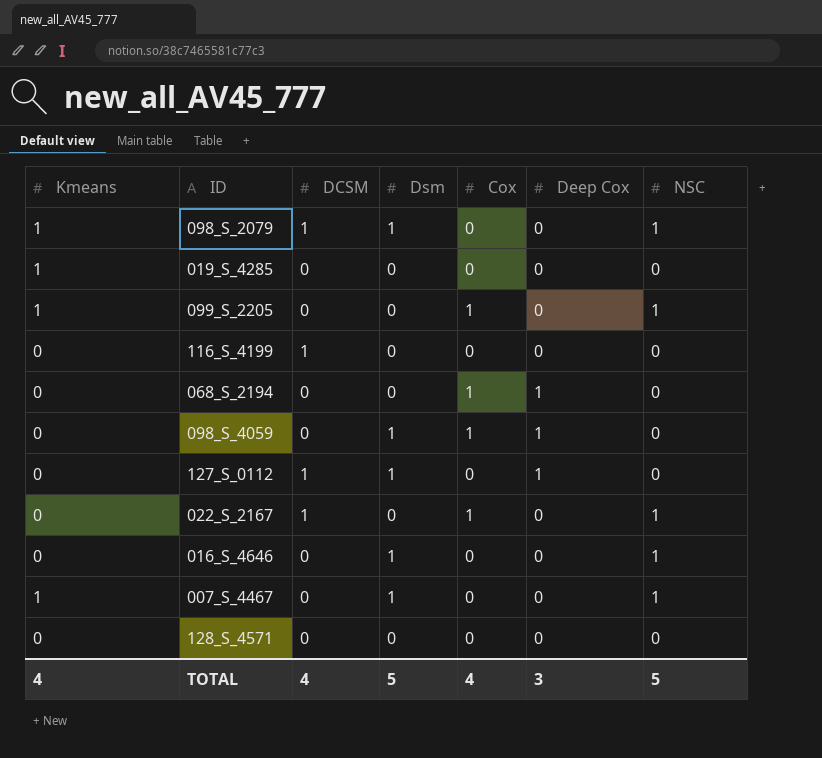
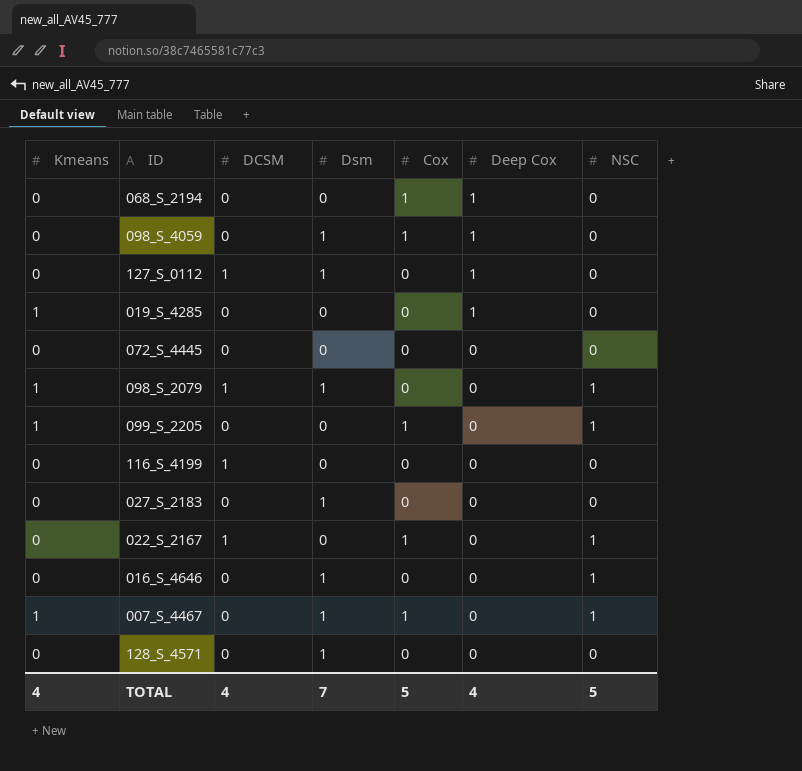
row order: none -> Deep Cox descending
019_S_4285 | Deep Cox: 0 -> 1
row 072_S_4445: none -> 0 | 0 | 0 | 0 | 0 | 0
row 027_S_2183: none -> 0 | 0 | 1 | 0 | 0 | 0
007_S_4467 | Cox: 0 -> 1
128_S_4571 | Dsm: 0 -> 1
TOTAL | Dsm: 5 -> 7
TOTAL | Cox: 4 -> 5
TOTAL | Deep Cox: 3 -> 4

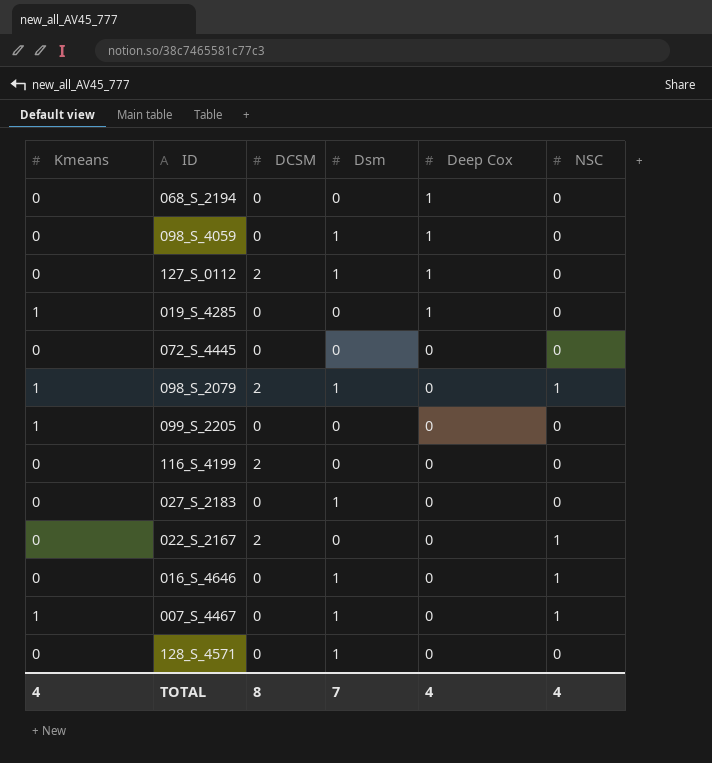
column Cox | position: 5 -> none
127_S_0112 | DCSM: 1 -> 2
098_S_2079 | DCSM: 1 -> 2
099_S_2205 | NSC: 1 -> 0
116_S_4199 | DCSM: 1 -> 2
022_S_2167 | DCSM: 1 -> 2
TOTAL | DCSM: 4 -> 8
TOTAL | NSC: 5 -> 4

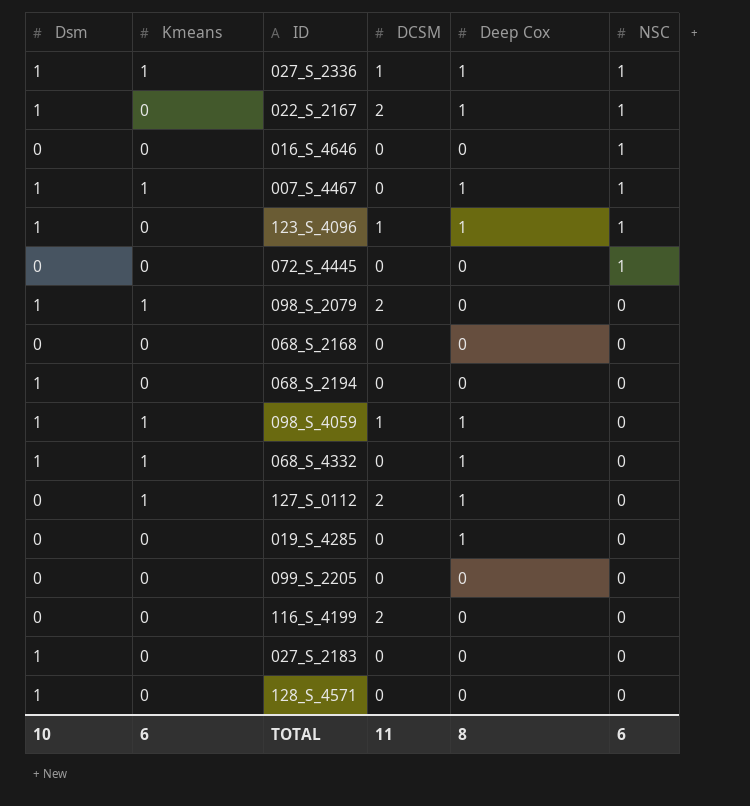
row order: Deep Cox descending -> NSC descending
column Dsm | position: 4 -> 1
row 027_S_2336: none -> 1 | 1 | 1 | 1 | 1
022_S_2167 | Dsm: 0 -> 1
022_S_2167 | Deep Cox: 0 -> 1
016_S_4646 | Dsm: 1 -> 0
007_S_4467 | Deep Cox: 0 -> 1
row 123_S_4096: none -> 1 | 0 | 1 | 1 | 1
072_S_4445 | NSC: 0 -> 1
098_S_2079 | NSC: 1 -> 0
row 068_S_2168: none -> 0 | 0 | 0 | 0 | 0
068_S_2194 | Dsm: 0 -> 1
068_S_2194 | Deep Cox: 1 -> 0
098_S_4059 | Kmeans: 0 -> 1
098_S_4059 | DCSM: 0 -> 1
row 068_S_4332: none -> 1 | 1 | 0 | 1 | 0
127_S_0112 | Dsm: 1 -> 0
127_S_0112 | Kmeans: 0 -> 1
019_S_4285 | Kmeans: 1 -> 0
099_S_2205 | Kmeans: 1 -> 0
TOTAL | Dsm: 7 -> 10
TOTAL | Kmeans: 4 -> 6
TOTAL | DCSM: 8 -> 11
TOTAL | Deep Cox: 4 -> 8
TOTAL | NSC: 4 -> 6

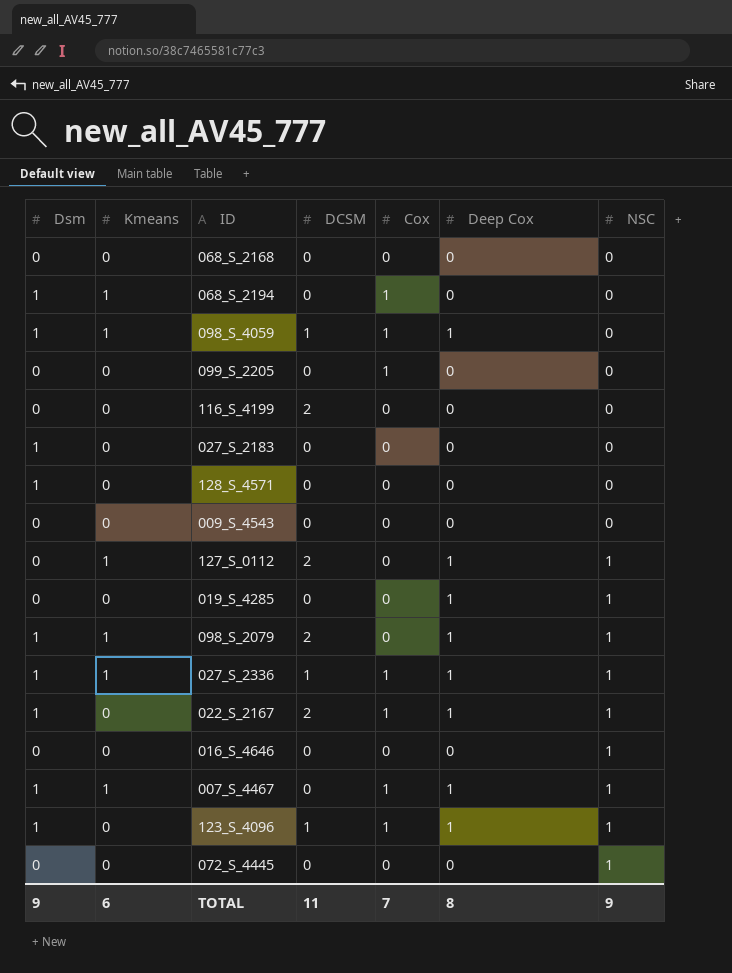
row order: NSC descending -> NSC ascending
column Cox | position: none -> 5
row 068_S_4332: 1 | 1 | 0 | 1 | 0 -> none
068_S_2194 | Kmeans: 0 -> 1
row 009_S_4543: none -> 0 | 0 | 0 | 0 | 0 | 0
127_S_0112 | NSC: 0 -> 1
019_S_4285 | NSC: 0 -> 1
098_S_2079 | Deep Cox: 0 -> 1
098_S_2079 | NSC: 0 -> 1
TOTAL | Dsm: 10 -> 9
TOTAL | NSC: 6 -> 9

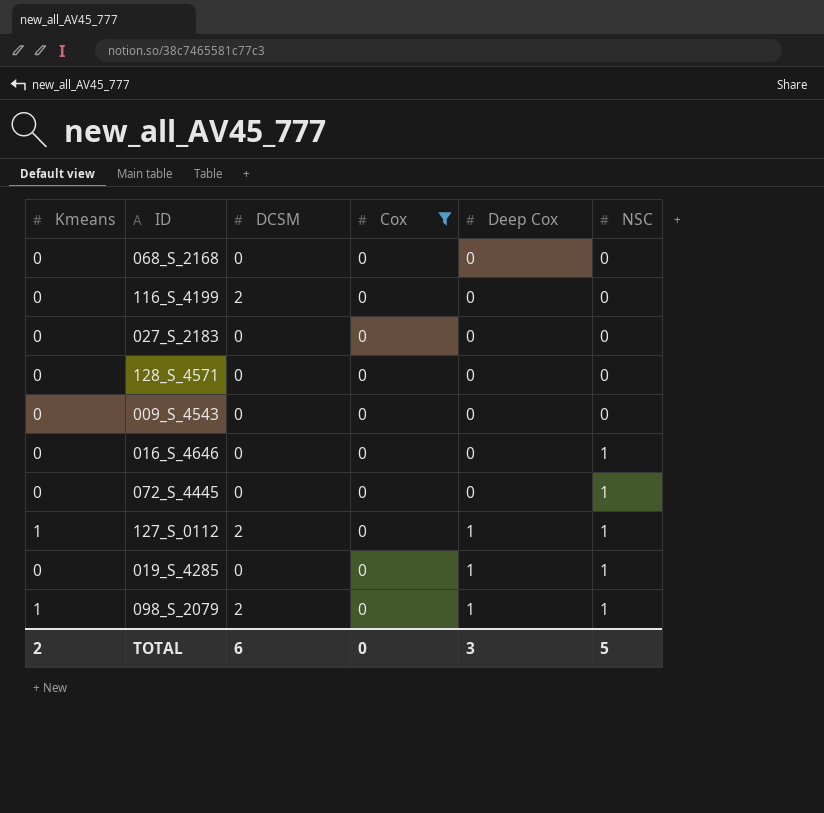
filter: none -> Cox = 0
row order: NSC ascending -> Deep Cox ascending
column Dsm | position: 1 -> none
TOTAL | Kmeans: 6 -> 2
TOTAL | DCSM: 11 -> 6
TOTAL | Cox: 7 -> 0
TOTAL | Deep Cox: 8 -> 3
TOTAL | NSC: 9 -> 5

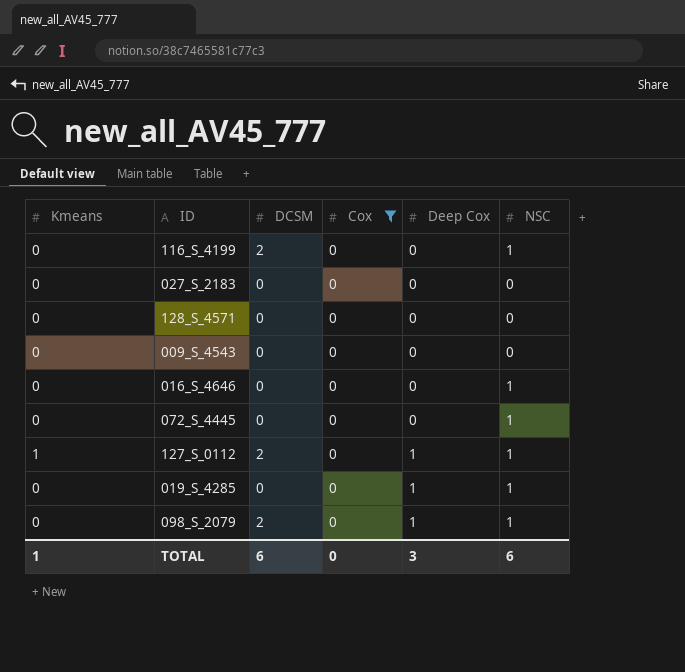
row 068_S_2168: 0 | 0 | 0 | 0 | 0 -> none
116_S_4199 | NSC: 0 -> 1
098_S_2079 | Kmeans: 1 -> 0
TOTAL | Kmeans: 2 -> 1
TOTAL | NSC: 5 -> 6

